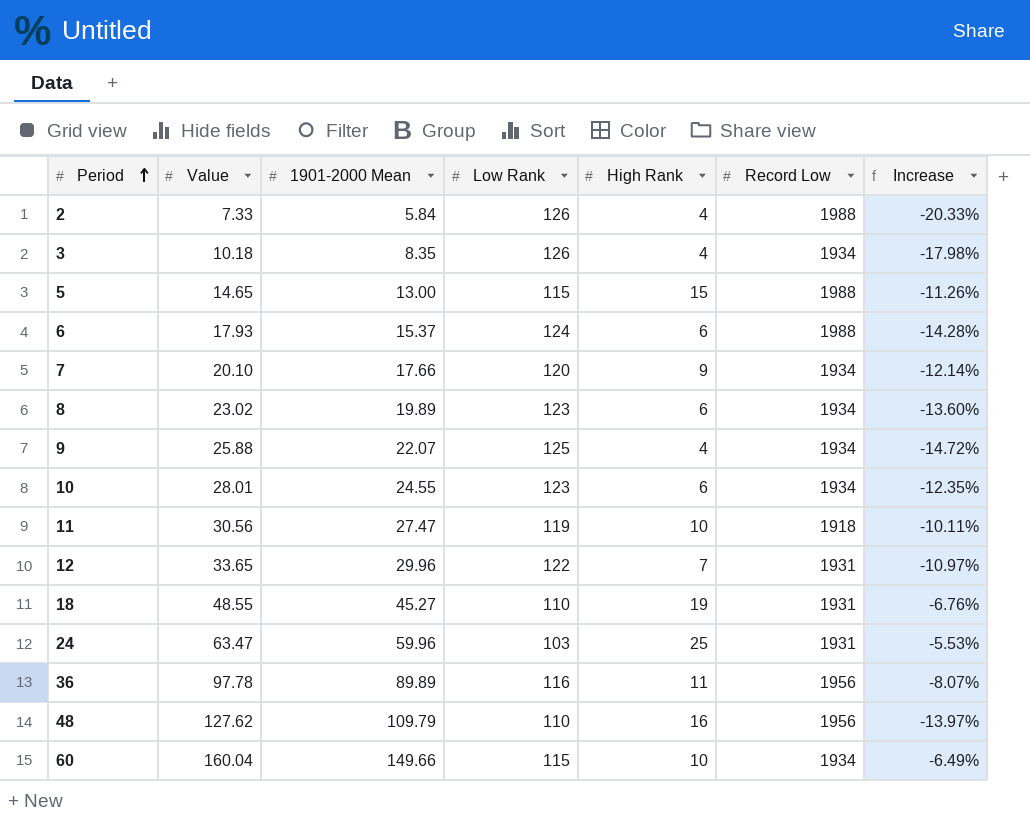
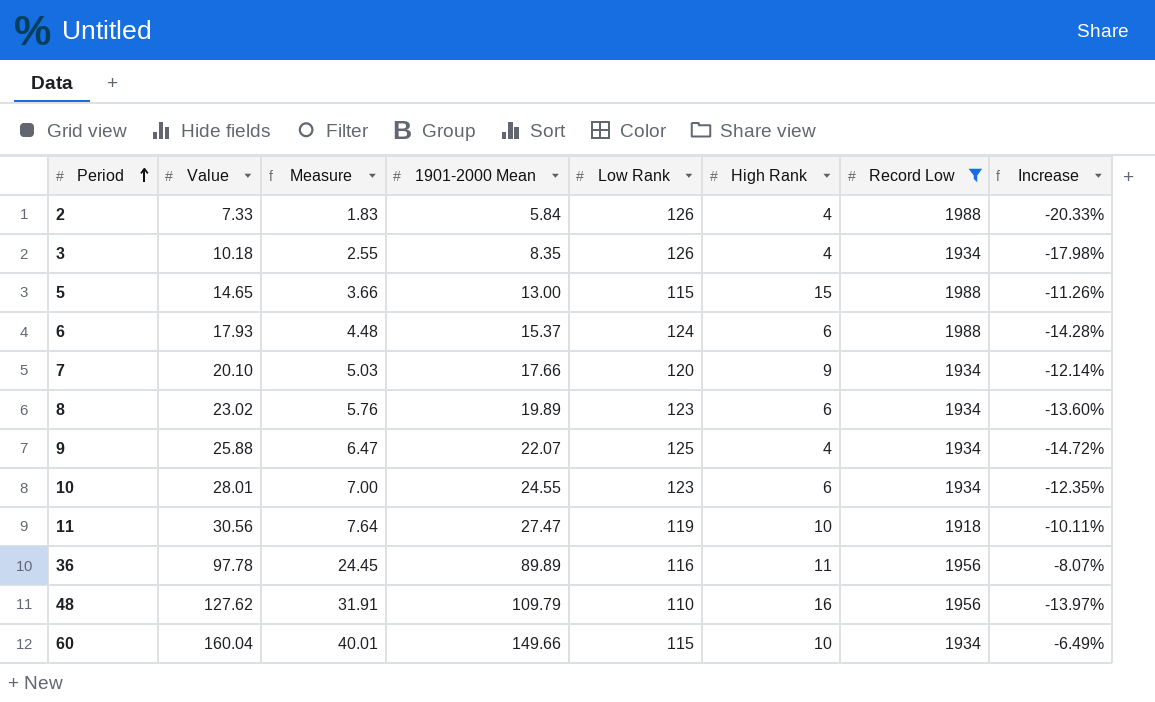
filter: none -> Record Low != 1931
column Measure | formula: none -> [Value] * 0.25

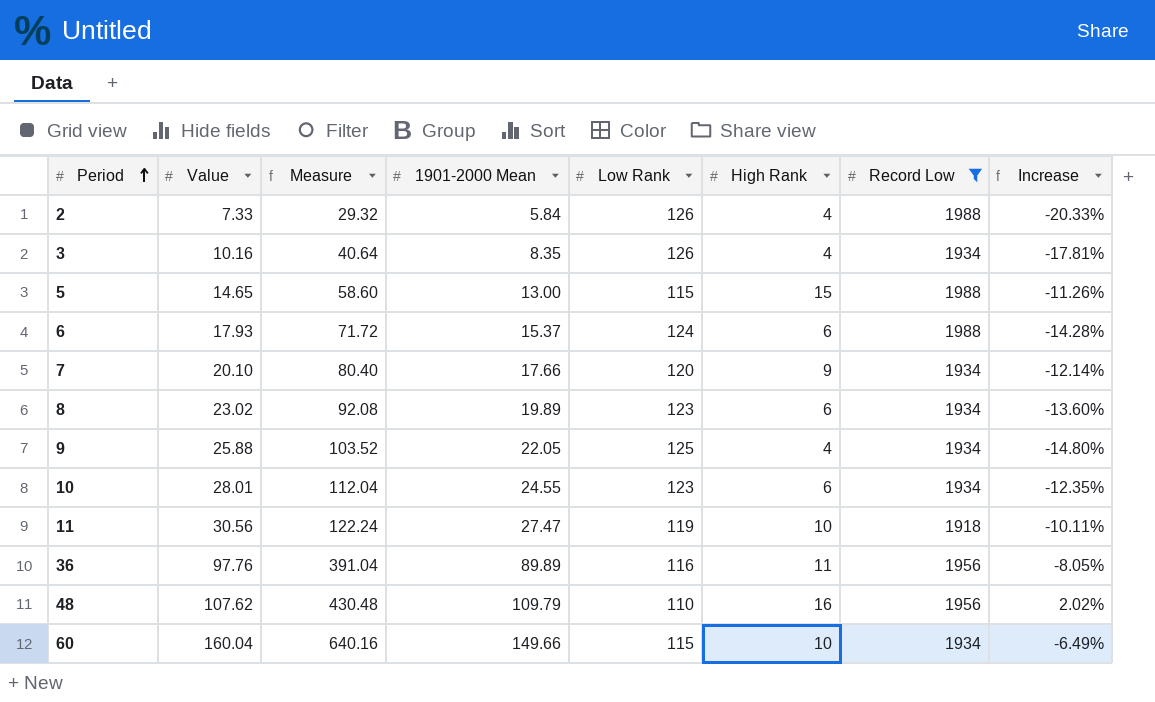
column Measure | formula: [Value] * 0.25 -> [Value] * 4
3 | Value: 10.18 -> 10.16
3 | Increase: -17.98% -> -17.81%
9 | 1901-2000 Mean: 22.07 -> 22.05
9 | Increase: -14.72% -> -14.80%
36 | Value: 97.78 -> 97.76
36 | Increase: -8.07% -> -8.05%
48 | Value: 127.62 -> 107.62
48 | Increase: -13.97% -> 2.02%

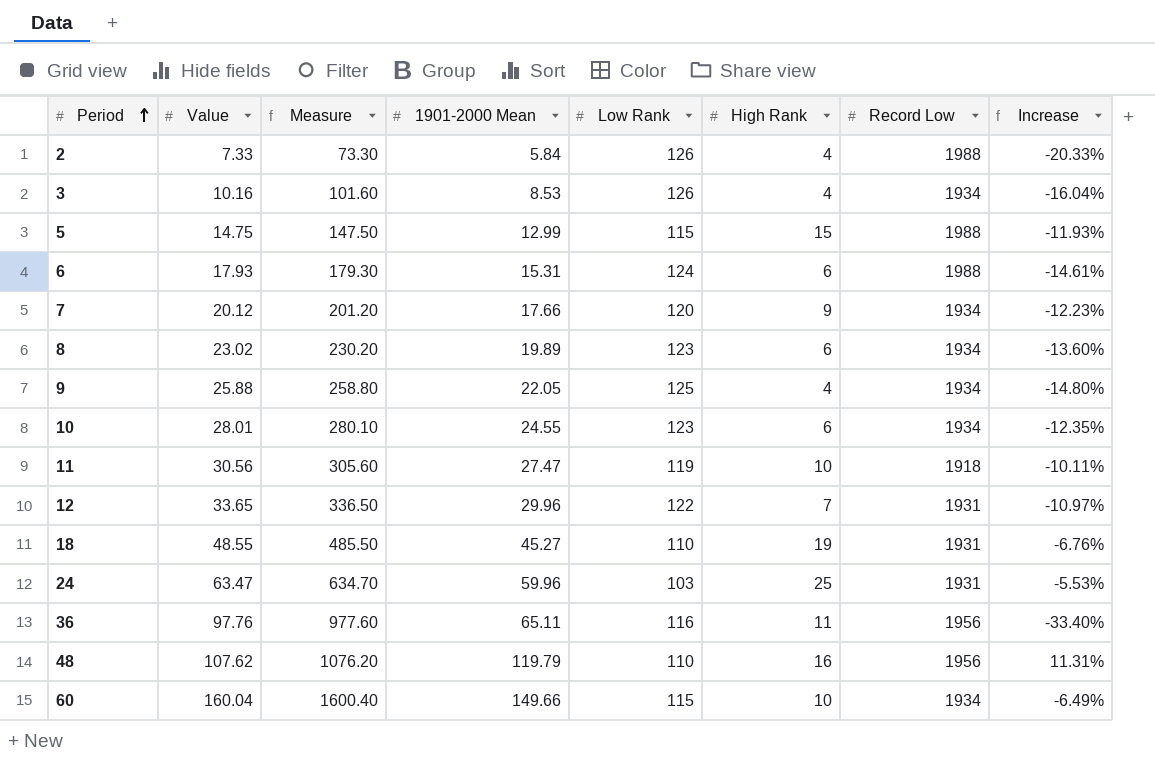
filter: Record Low != 1931 -> none
column Measure | formula: [Value] * 4 -> [Value] * 10
3 | 1901-2000 Mean: 8.35 -> 8.53
3 | Increase: -17.81% -> -16.04%
5 | Value: 14.65 -> 14.75
5 | 1901-2000 Mean: 13.00 -> 12.99
5 | Increase: -11.26% -> -11.93%
6 | 1901-2000 Mean: 15.37 -> 15.31
6 | Increase: -14.28% -> -14.61%
7 | Value: 20.10 -> 20.12
7 | Increase: -12.14% -> -12.23%
36 | 1901-2000 Mean: 89.89 -> 65.11
36 | Increase: -8.05% -> -33.40%
48 | 1901-2000 Mean: 109.79 -> 119.79
48 | Increase: 2.02% -> 11.31%

